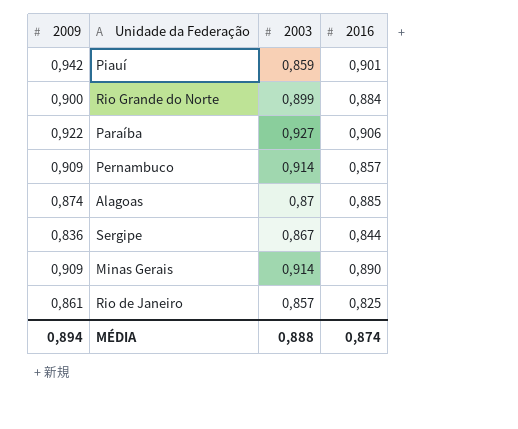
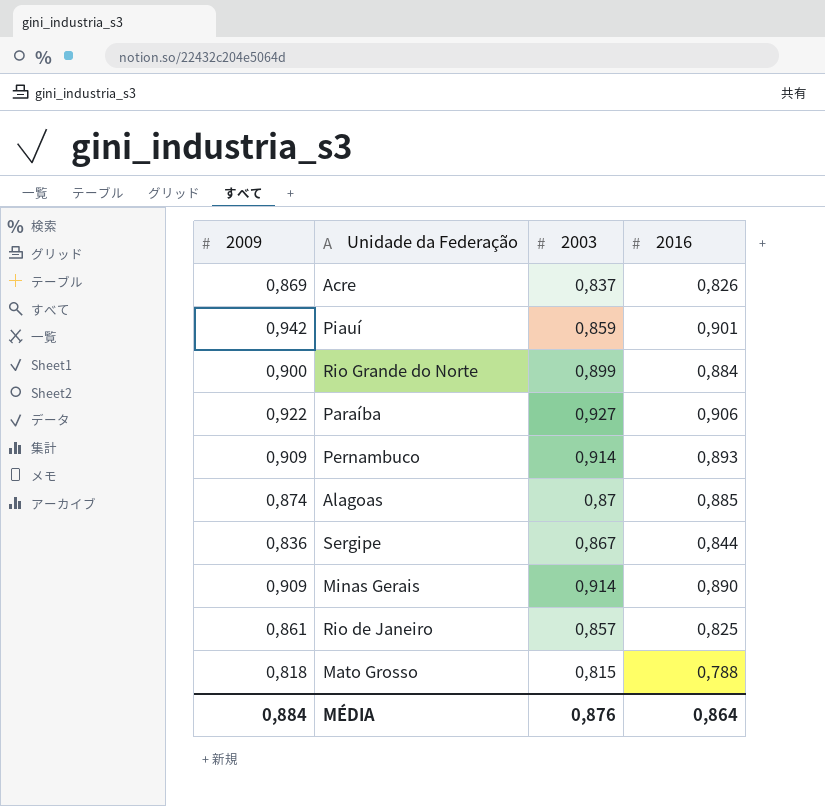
row Acre: none -> 0,869 | 0,837 | 0,826
Pernambuco | 2016: 0,857 -> 0,893
row Mato Grosso: none -> 0,818 | 0,815 | 0,788
MÉDIA | 2009: 0,894 -> 0,884
MÉDIA | 2003: 0,888 -> 0,876
MÉDIA | 2016: 0,874 -> 0,864

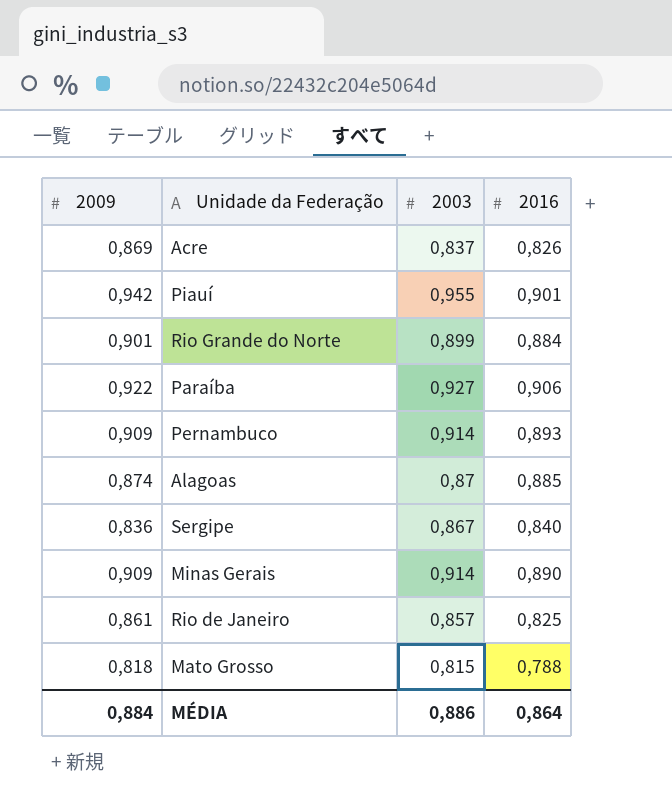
Piauí | 2003: 0,859 -> 0,955
Rio Grande do Norte | 2009: 0,900 -> 0,901
Sergipe | 2016: 0,844 -> 0,840
MÉDIA | 2003: 0,876 -> 0,886

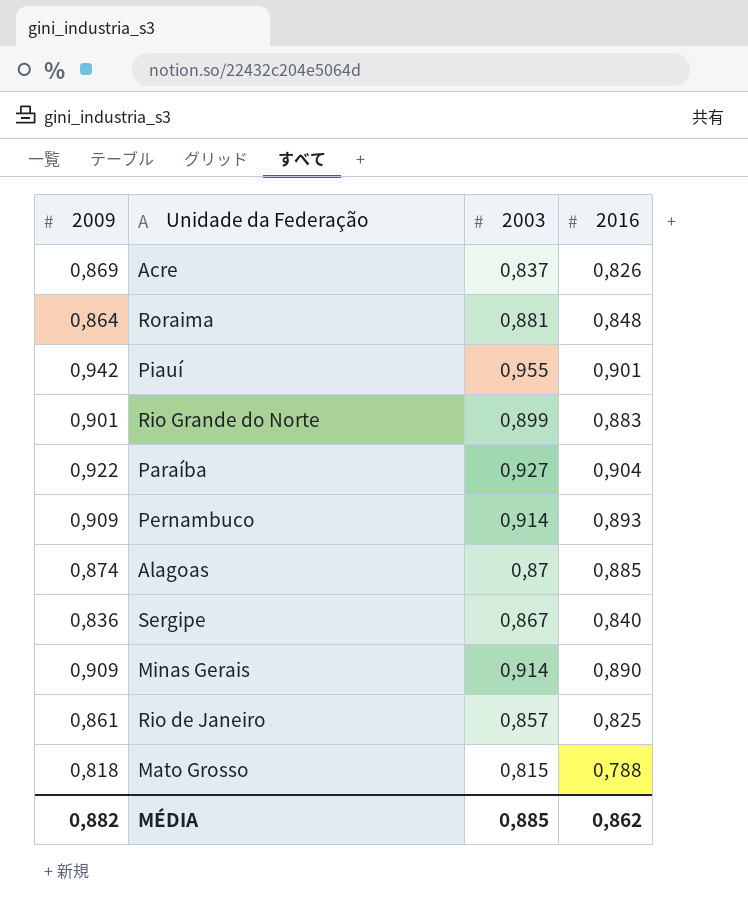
row Roraima: none -> 0,864 | 0,881 | 0,848
Rio Grande do Norte | 2016: 0,884 -> 0,883
Paraíba | 2016: 0,906 -> 0,904
MÉDIA | 2009: 0,884 -> 0,882
MÉDIA | 2003: 0,886 -> 0,885
MÉDIA | 2016: 0,864 -> 0,862

